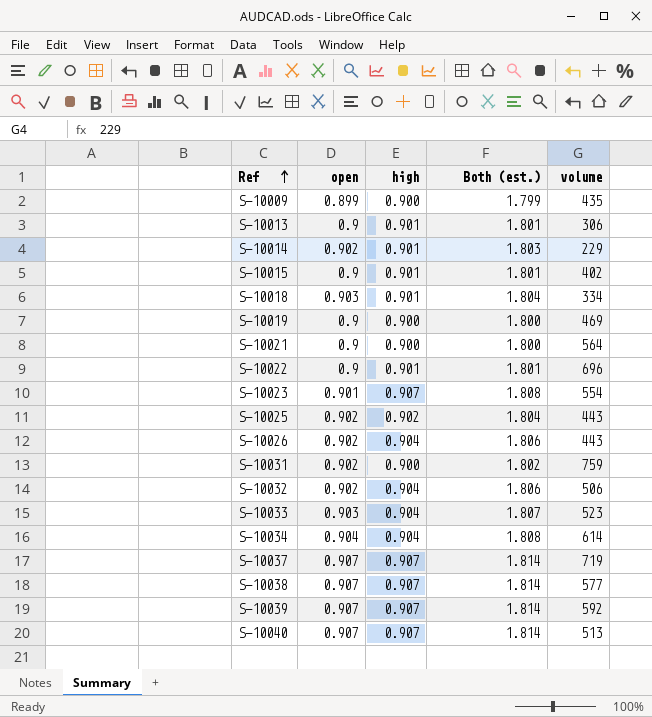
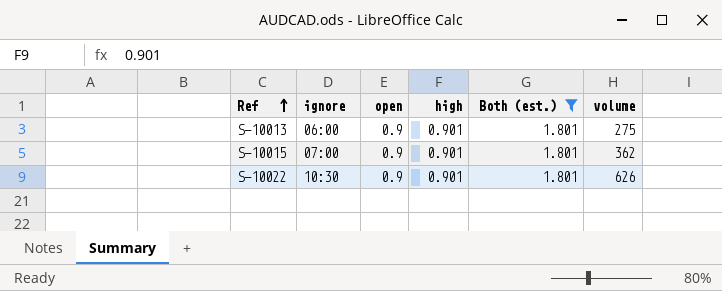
filter: none -> Both (est.) = 1.801
column ignore | position: none -> 2
S-10013 | volume: 306 -> 275
S-10015 | volume: 402 -> 362
S-10022 | volume: 696 -> 626

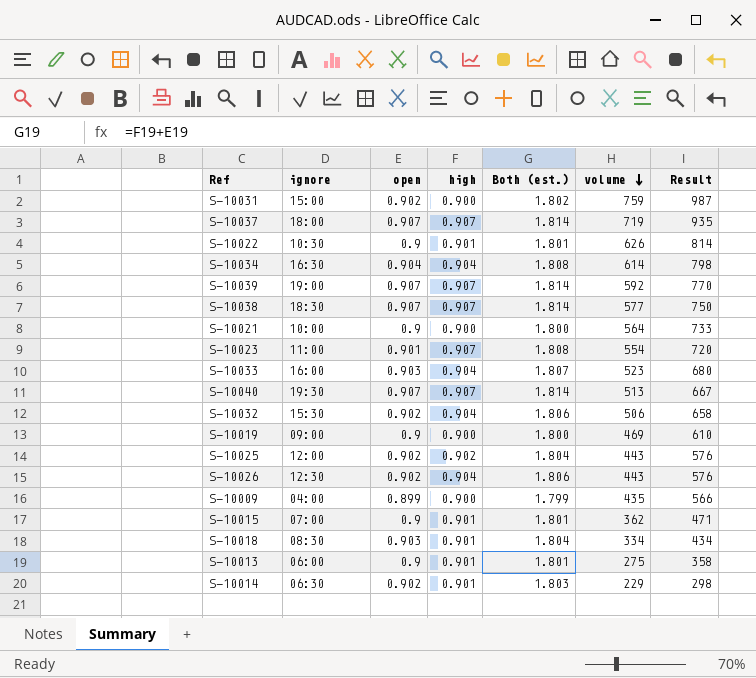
filter: Both (est.) = 1.801 -> none
row order: Ref ascending -> volume descending
column Result | formula: none -> [volume] * 1.3

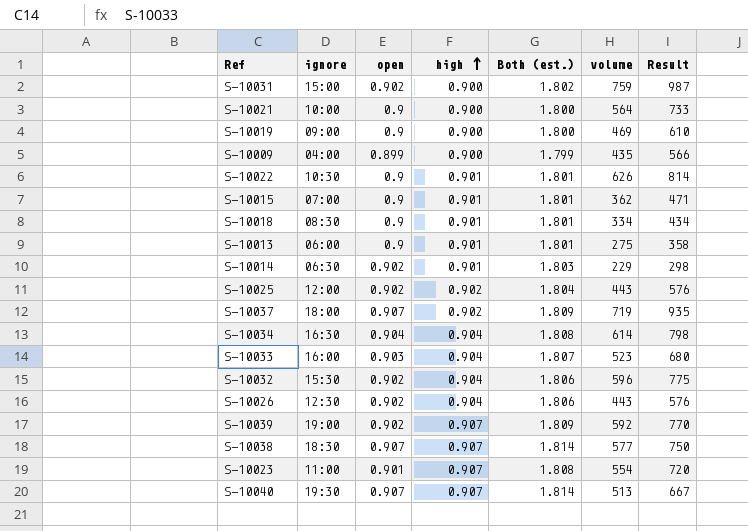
row order: volume descending -> high ascending
S-10018 | open: 0.903 -> 0.9
S-10018 | Both (est.): 1.804 -> 1.801
S-10037 | high: 0.907 -> 0.902
S-10037 | Both (est.): 1.814 -> 1.809
S-10032 | volume: 506 -> 596
S-10032 | Result: 658 -> 775
S-10039 | open: 0.907 -> 0.902
S-10039 | Both (est.): 1.814 -> 1.809

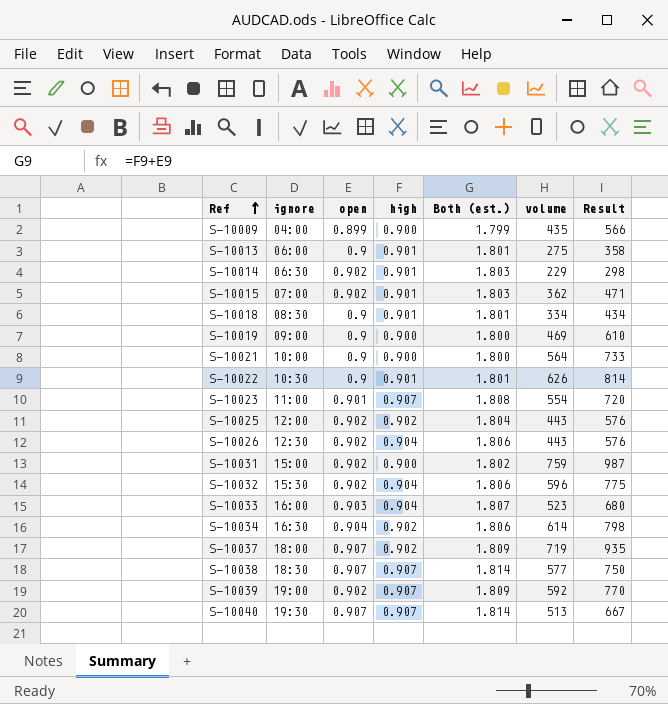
row order: high ascending -> Ref ascending
S-10015 | open: 0.9 -> 0.902
S-10015 | Both (est.): 1.801 -> 1.803
S-10034 | high: 0.904 -> 0.902
S-10034 | Both (est.): 1.808 -> 1.806

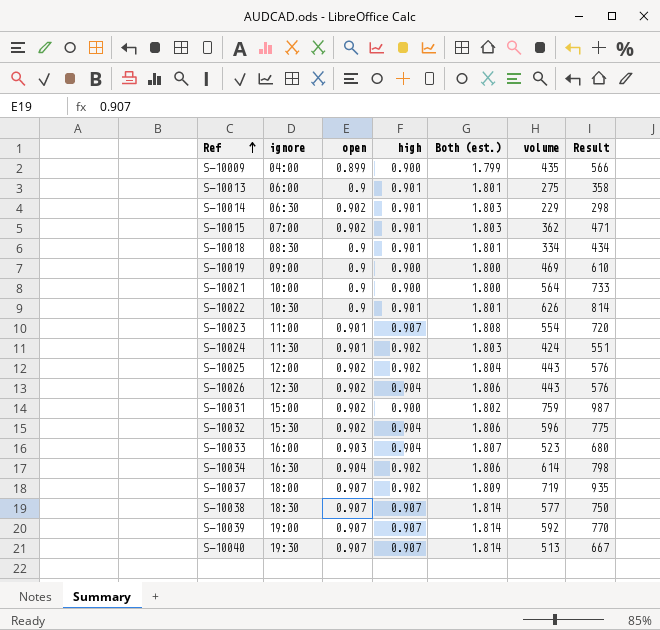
row S-10024: none -> 11:30 | 0.901 | 0.902 | 1.803 | 424 | 551
S-10039 | open: 0.902 -> 0.907
S-10039 | Both (est.): 1.809 -> 1.814

